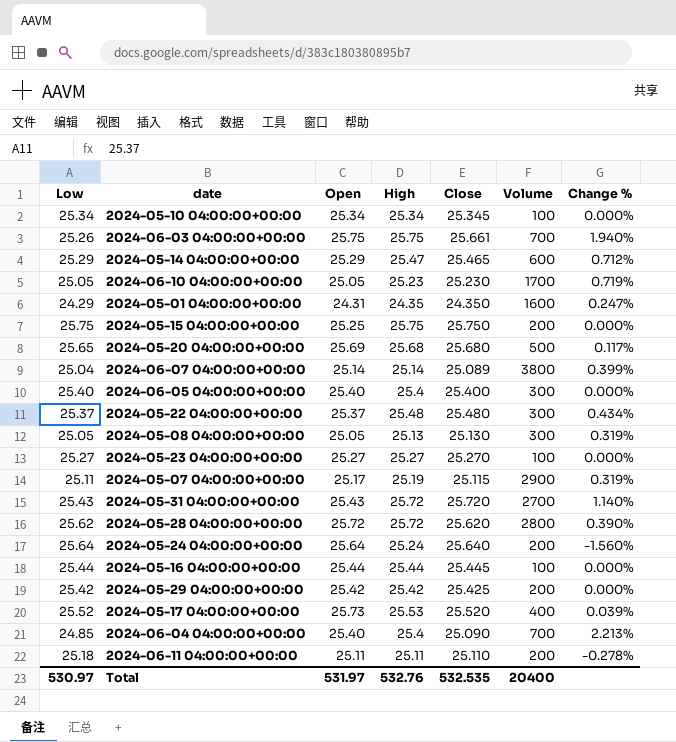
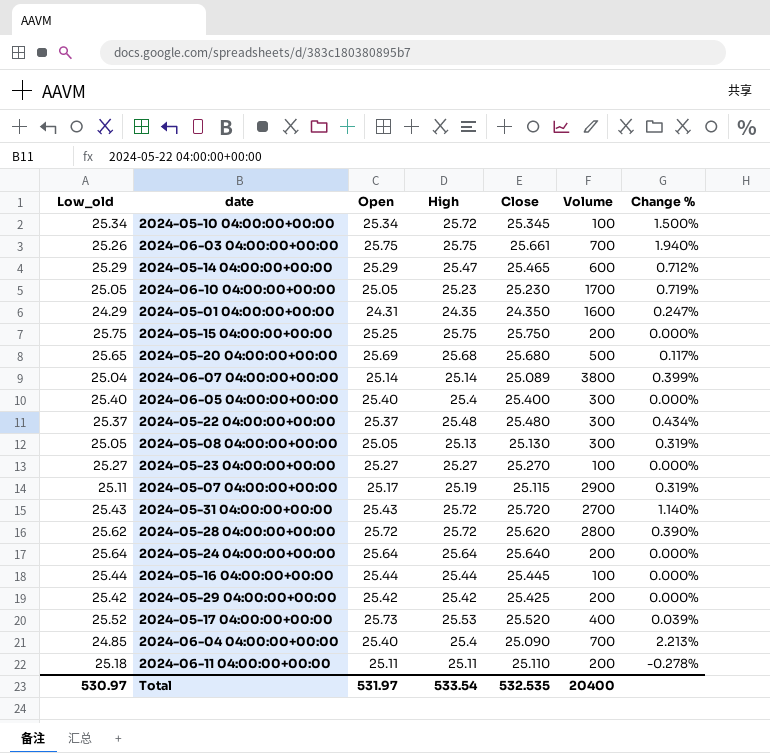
column name: Low -> Low_old
2024-05-10 04:00:00+00:00 | High: 25.34 -> 25.72
2024-05-10 04:00:00+00:00 | Change %: 0.000% -> 1.500%
2024-05-24 04:00:00+00:00 | High: 25.24 -> 25.64
2024-05-24 04:00:00+00:00 | Change %: -1.560% -> 0.000%
Total | High: 532.76 -> 533.54

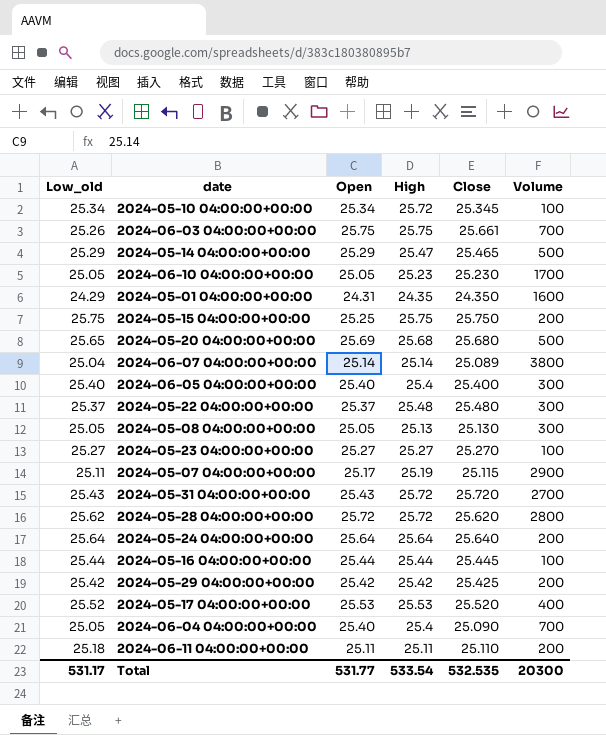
column Change % | formula: ([High] - [Low_old]) / [Low_old] -> none
2024-05-14 04:00:00+00:00 | Volume: 600 -> 500
2024-05-17 04:00:00+00:00 | Open: 25.73 -> 25.53
2024-06-04 04:00:00+00:00 | Low_old: 24.85 -> 25.05
Total | Low_old: 530.97 -> 531.17
Total | Open: 531.97 -> 531.77
Total | Volume: 20400 -> 20300

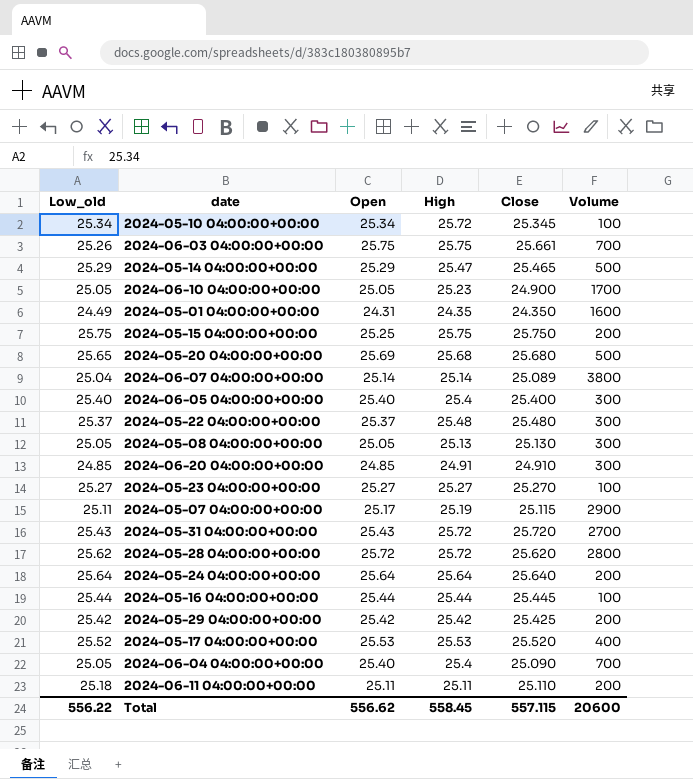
2024-06-10 04:00:00+00:00 | Close: 25.230 -> 24.900
2024-05-01 04:00:00+00:00 | Low_old: 24.29 -> 24.49
row 2024-06-20 04:00:00+00:00: none -> 24.85 | 24.85 | 24.91 | 24.910 | 300
Total | Low_old: 531.17 -> 556.22
Total | Open: 531.77 -> 556.62
Total | High: 533.54 -> 558.45
Total | Close: 532.535 -> 557.115
Total | Volume: 20300 -> 20600

